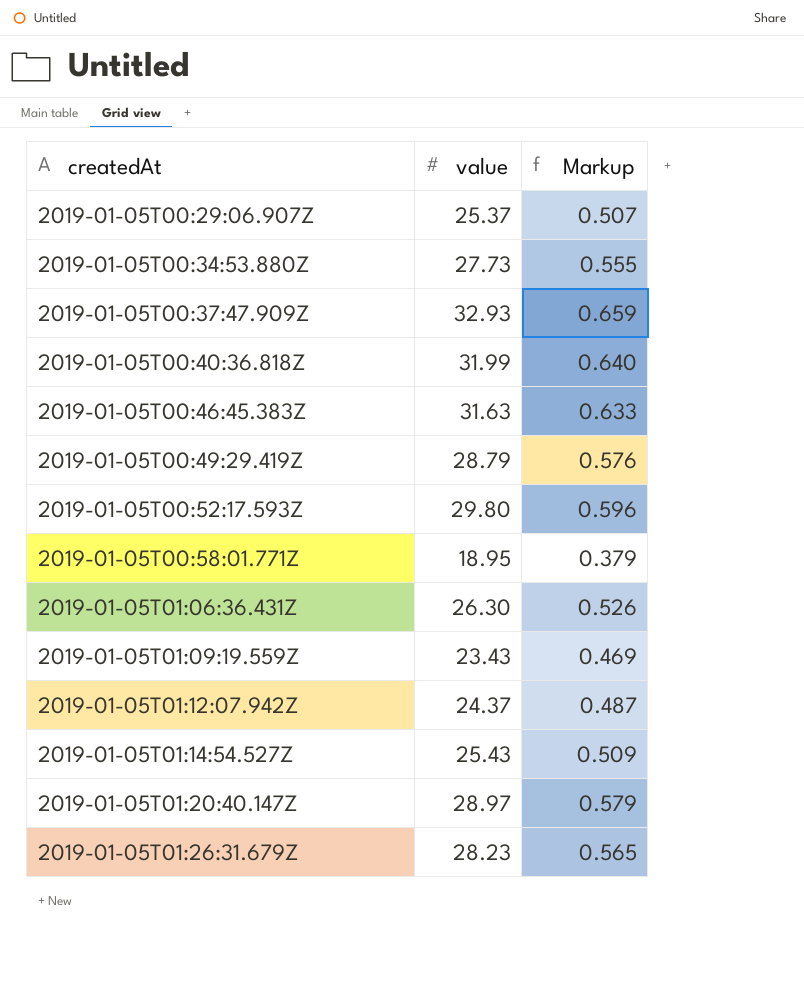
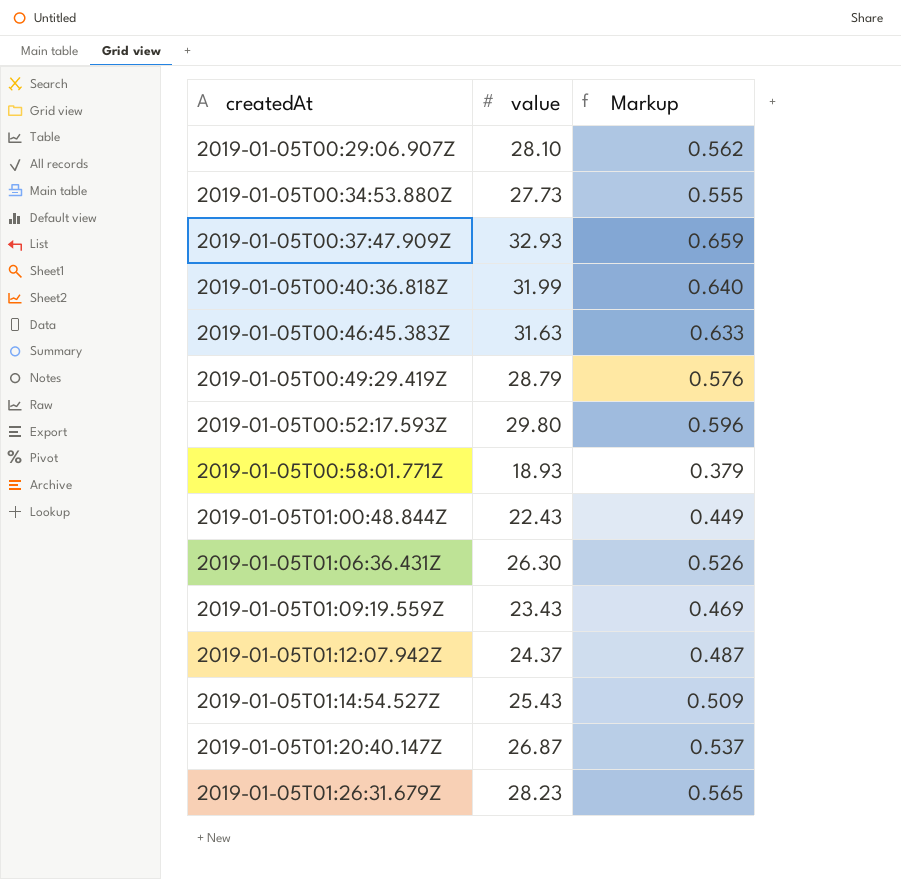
2019-01-05T00:29:06.907Z | value: 25.37 -> 28.10
2019-01-05T00:29:06.907Z | Markup: 0.507 -> 0.562
2019-01-05T00:58:01.771Z | value: 18.95 -> 18.93
row 2019-01-05T01:00:48.844Z: none -> 22.43 | 0.449
2019-01-05T01:20:40.147Z | value: 28.97 -> 26.87
2019-01-05T01:20:40.147Z | Markup: 0.579 -> 0.537

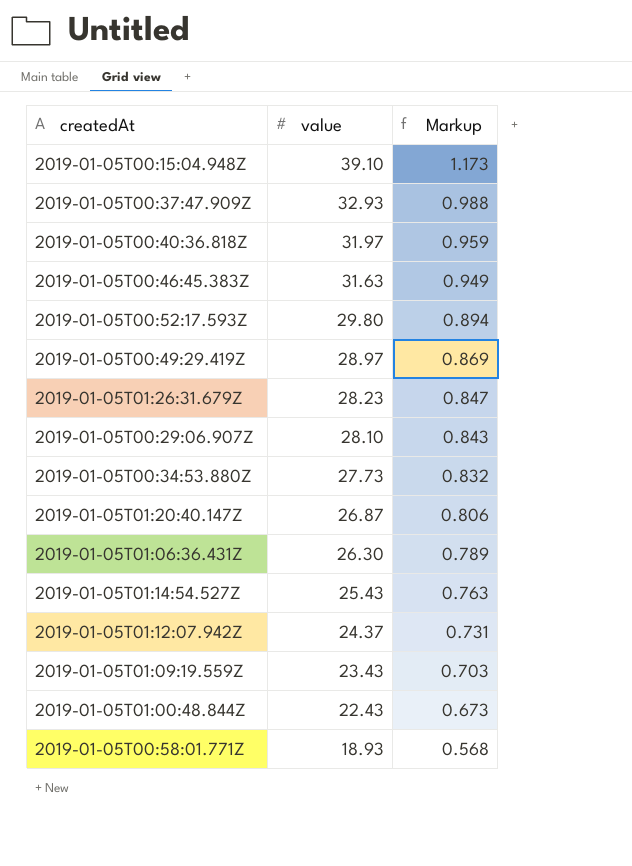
row order: createdAt ascending -> value descending
column Markup | formula: [value] * 0.02 -> [value] * 0.03
row 2019-01-05T00:15:04.948Z: none -> 39.10 | 1.173
2019-01-05T00:40:36.818Z | value: 31.99 -> 31.97
2019-01-05T00:49:29.419Z | value: 28.79 -> 28.97

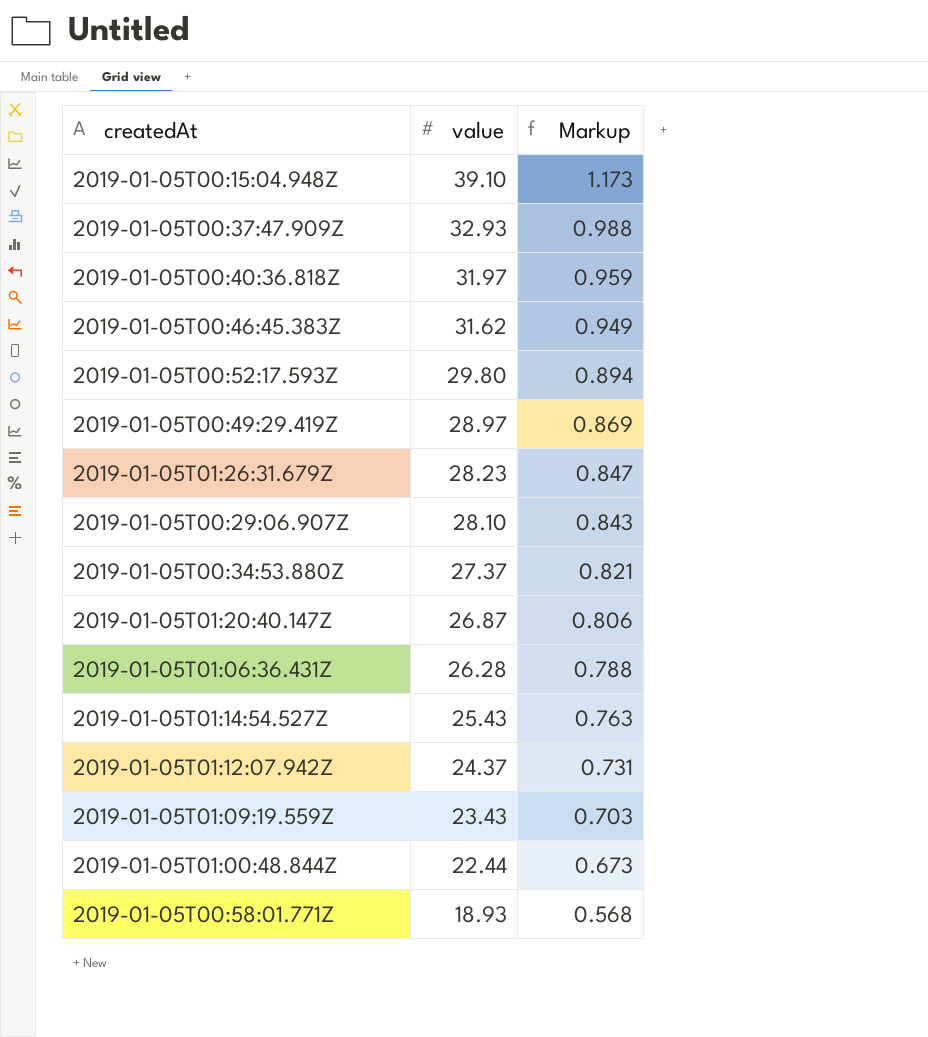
2019-01-05T00:46:45.383Z | value: 31.63 -> 31.62
2019-01-05T00:34:53.880Z | value: 27.73 -> 27.37
2019-01-05T00:34:53.880Z | Markup: 0.832 -> 0.821
2019-01-05T01:06:36.431Z | value: 26.30 -> 26.28
2019-01-05T01:06:36.431Z | Markup: 0.789 -> 0.788
2019-01-05T01:00:48.844Z | value: 22.43 -> 22.44

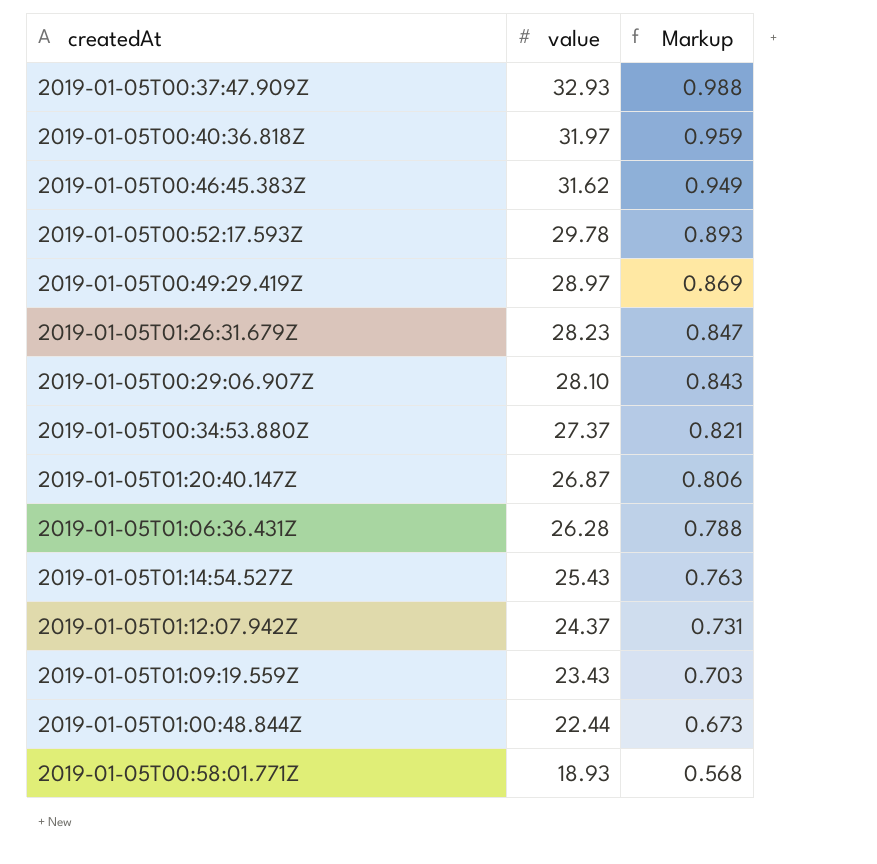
row 2019-01-05T00:15:04.948Z: 39.10 | 1.173 -> none
2019-01-05T00:52:17.593Z | value: 29.80 -> 29.78
2019-01-05T00:52:17.593Z | Markup: 0.894 -> 0.893

